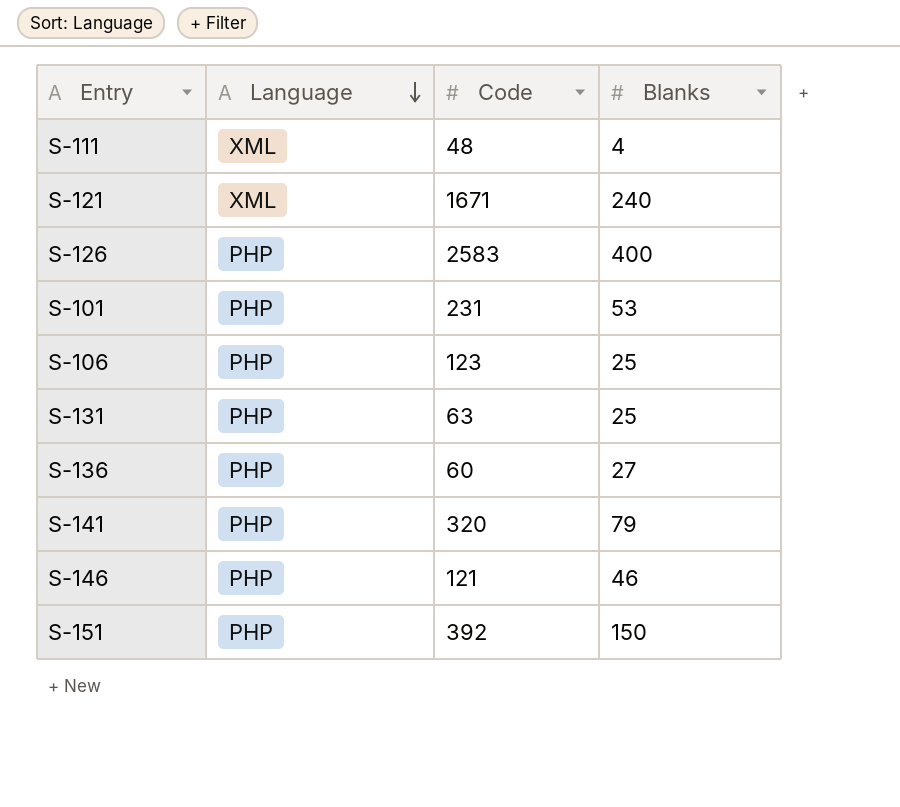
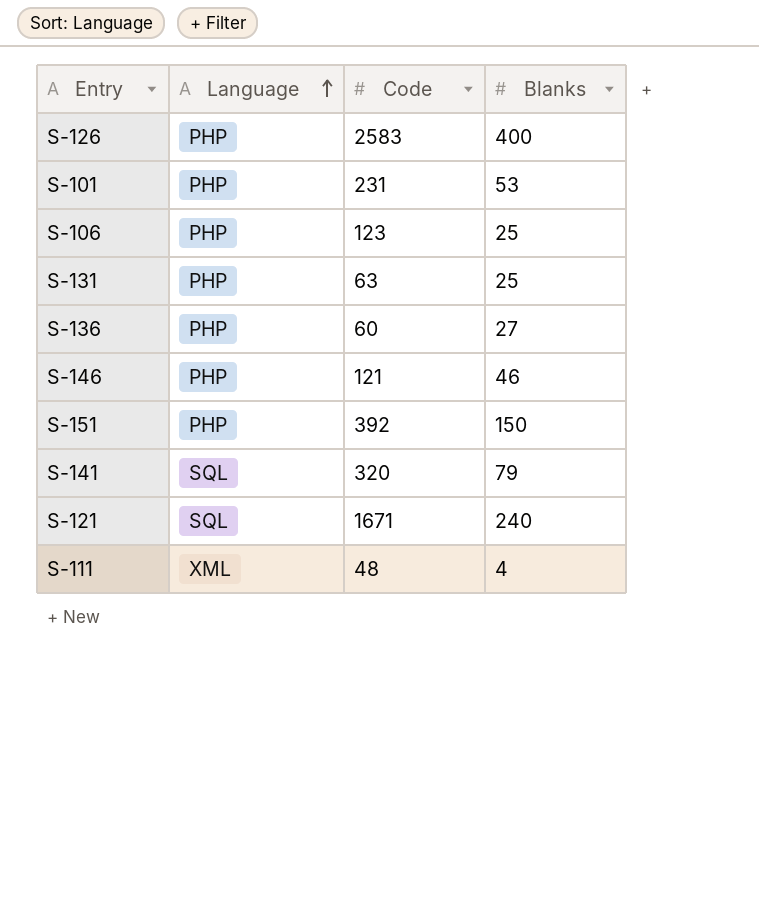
row order: Language descending -> Language ascending
S-141 | Language: PHP -> SQL
S-121 | Language: XML -> SQL

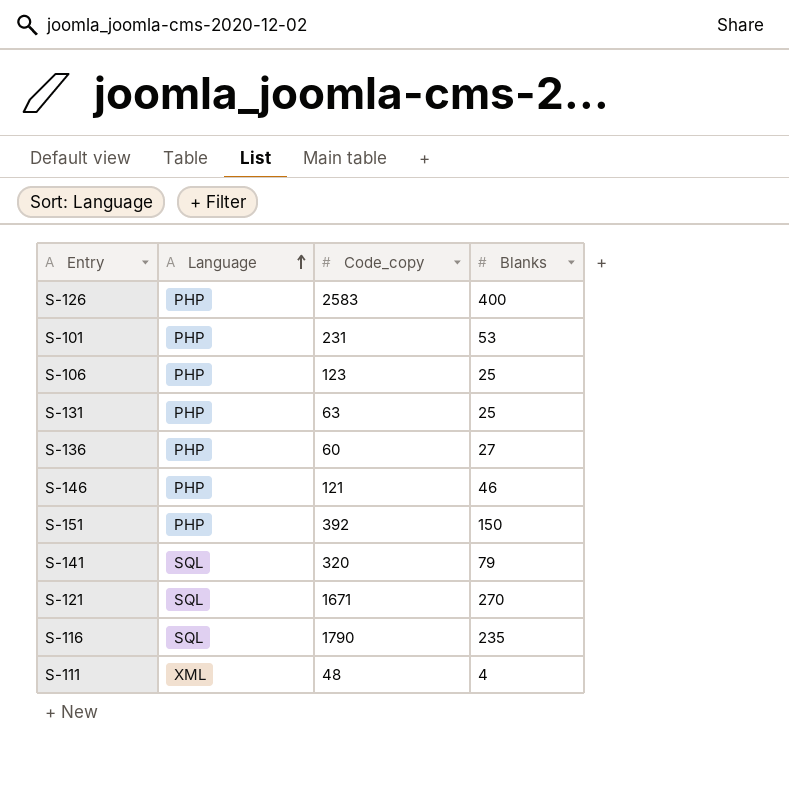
column name: Code -> Code_copy
S-121 | Blanks: 240 -> 270
row S-116: none -> SQL | 1790 | 235

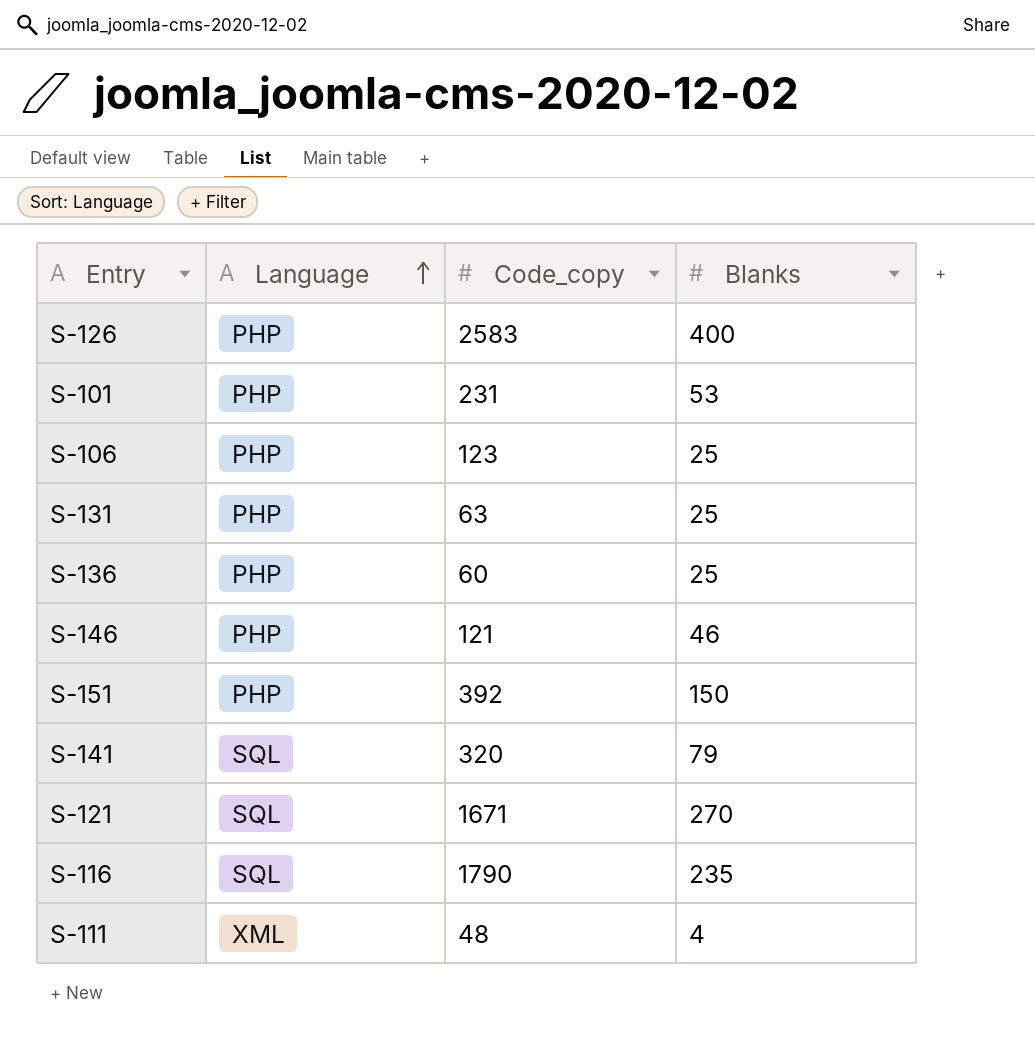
S-136 | Blanks: 27 -> 25

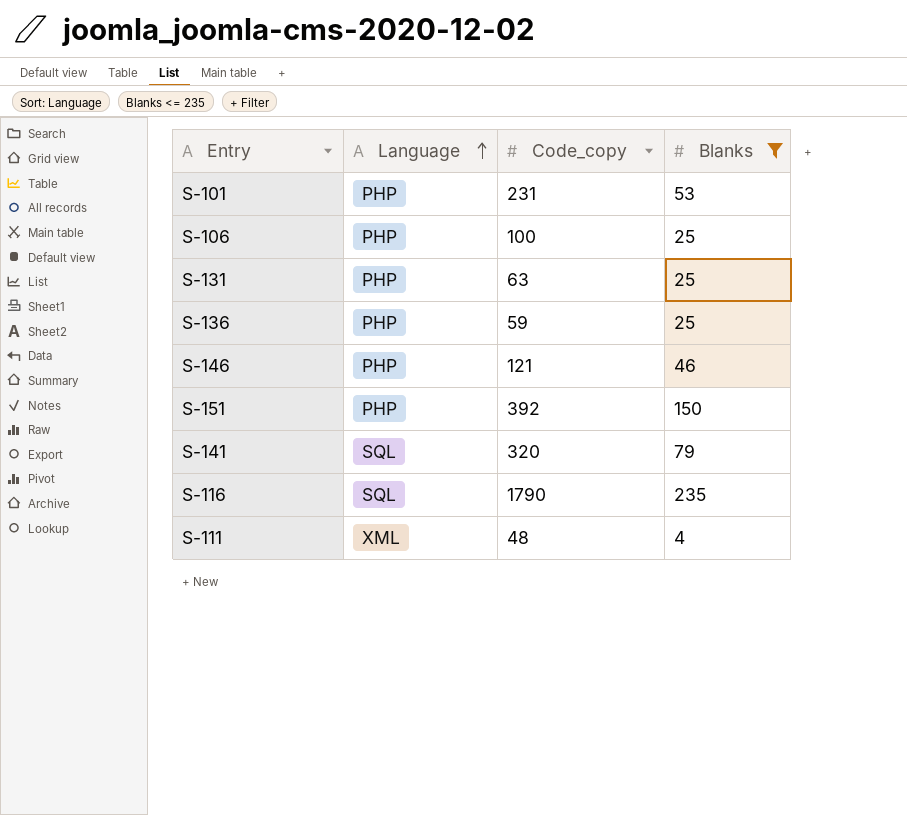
filter: none -> Blanks <= 235
S-106 | Code_copy: 123 -> 100
S-136 | Code_copy: 60 -> 59

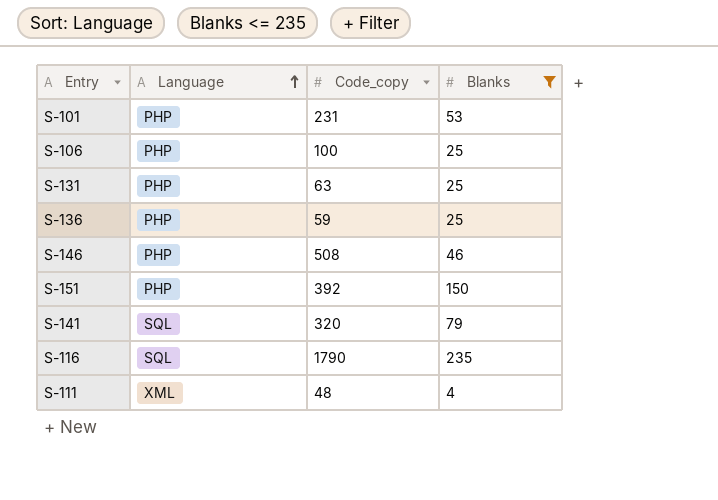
S-146 | Code_copy: 121 -> 508

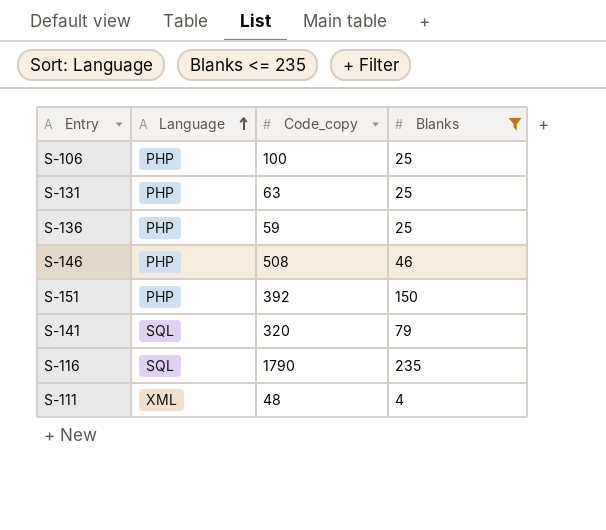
row S-101: PHP | 231 | 53 -> none

